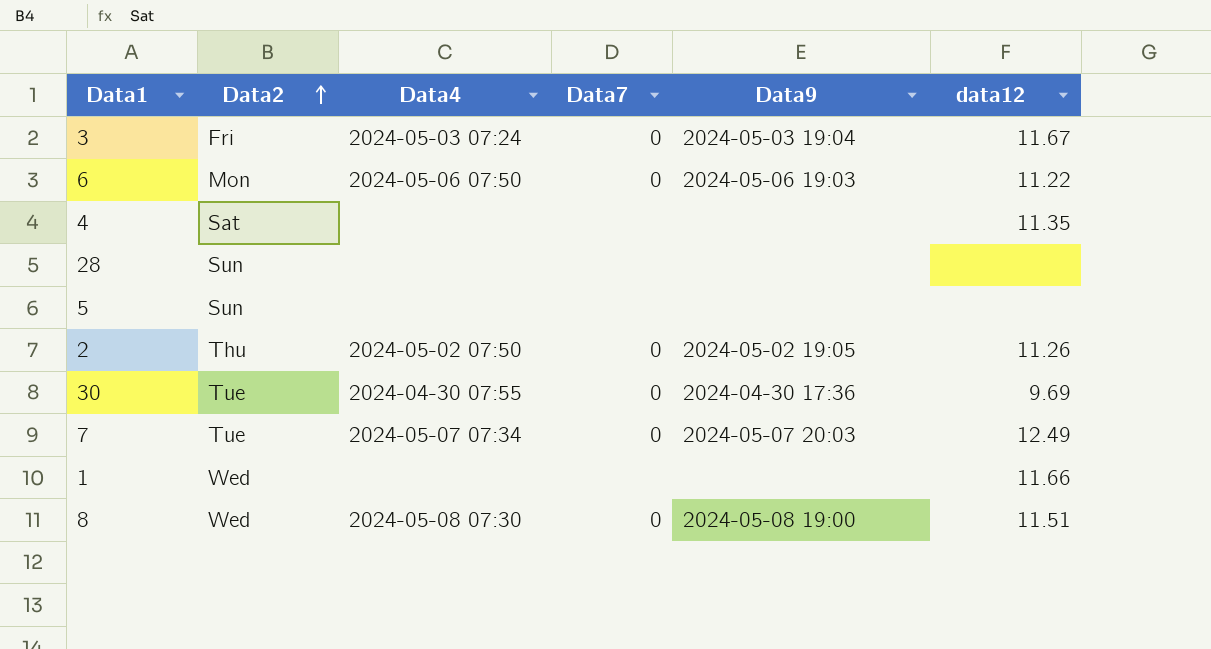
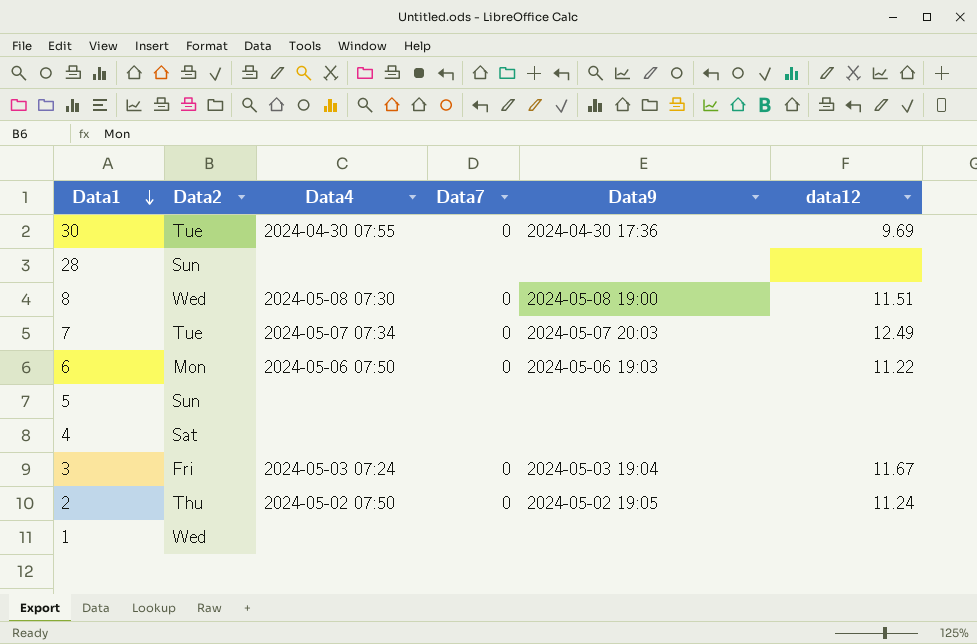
row order: Data2 ascending -> Data1 descending
4 | data12: 11.35 -> none
2 | data12: 11.26 -> 11.24
1 | data12: 11.66 -> none

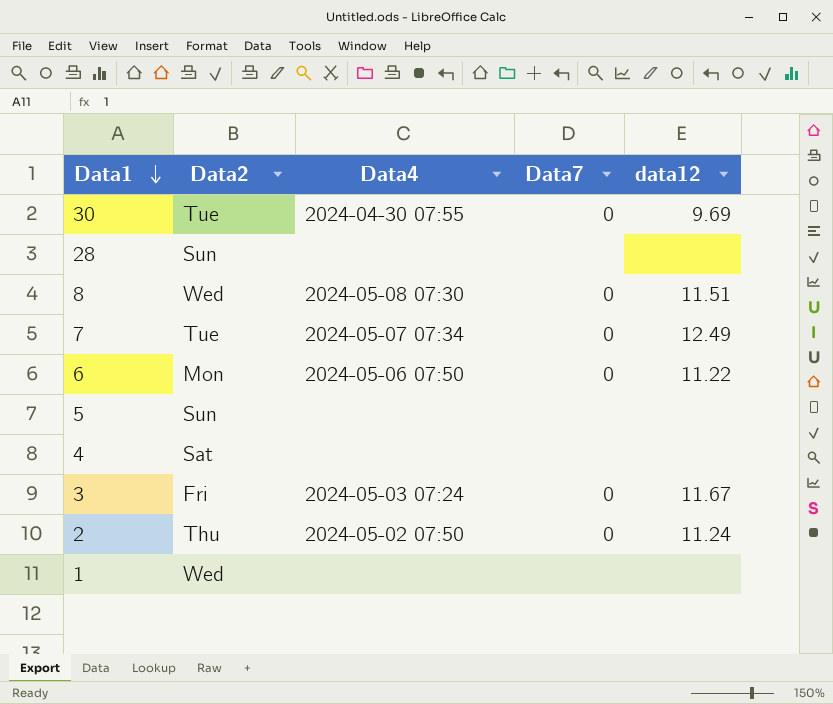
column Data9 | position: 5 -> none

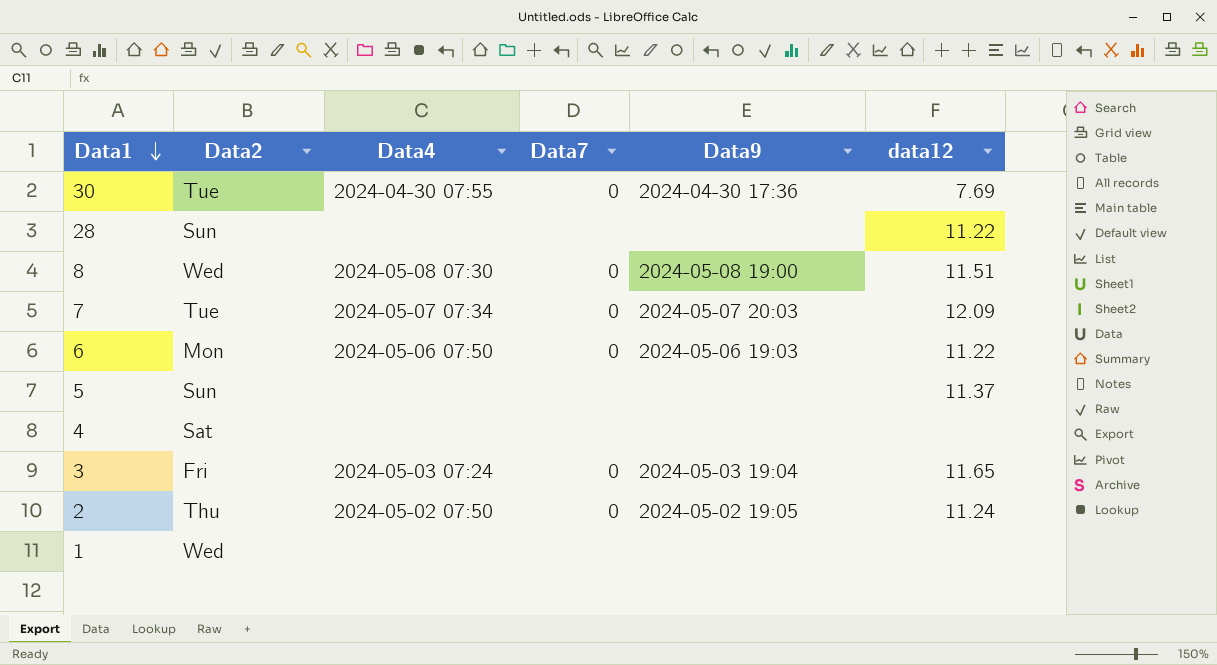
column Data9 | position: none -> 5
30 | data12: 9.69 -> 7.69
28 | data12: none -> 11.22
7 | data12: 12.49 -> 12.09
5 | data12: none -> 11.37
3 | data12: 11.67 -> 11.65

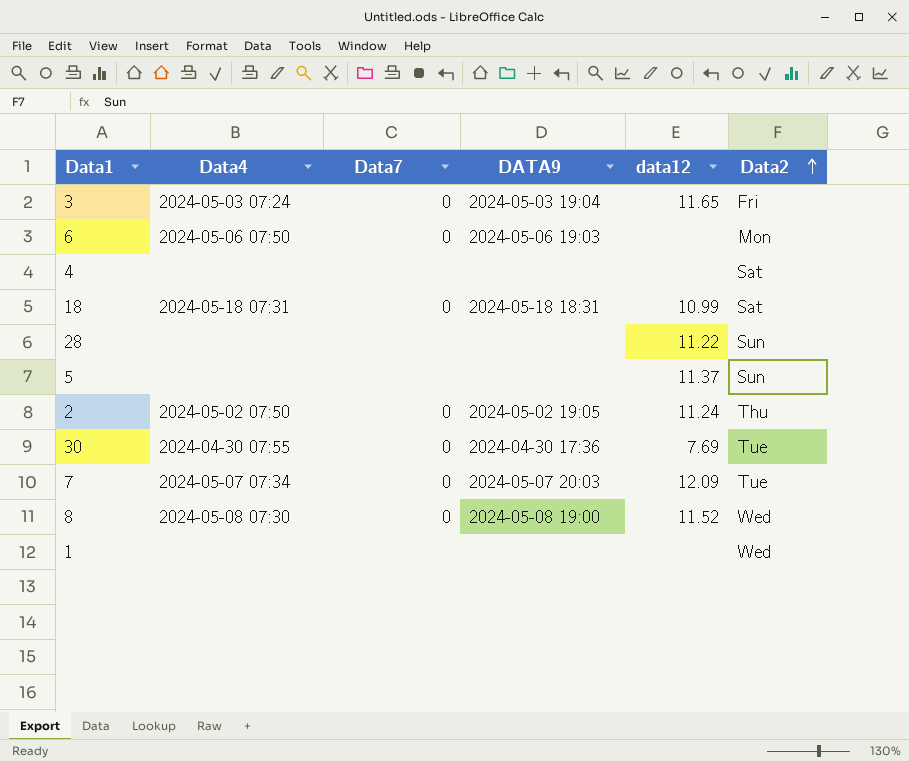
row order: Data1 descending -> Data2 ascending
column name: Data9 -> DATA9
column Data2 | position: 2 -> 6
6 | data12: 11.22 -> none
row 18: none -> 2024-05-18 07:31 | 0 | 2024-05-18 18:31 | 10.99 | Sat
8 | data12: 11.51 -> 11.52

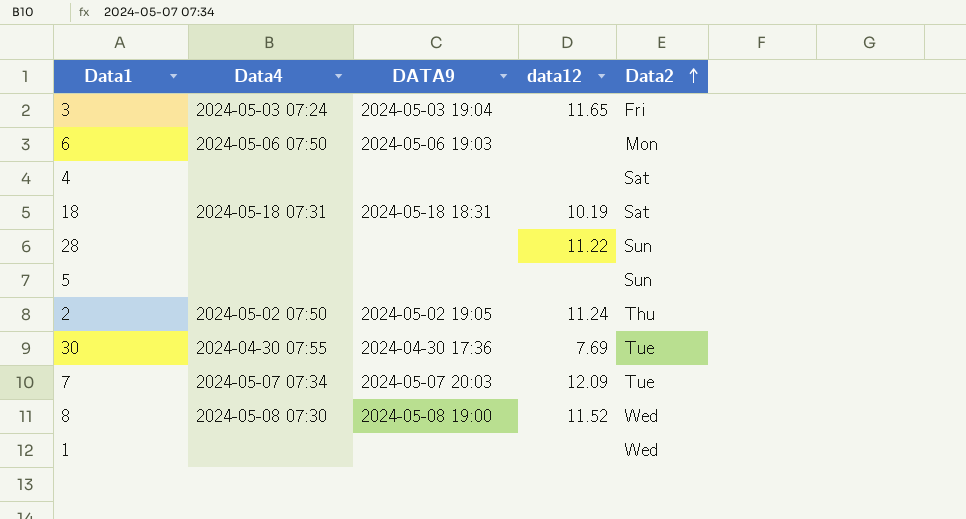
column Data7 | position: 3 -> none
18 | data12: 10.99 -> 10.19
5 | data12: 11.37 -> none

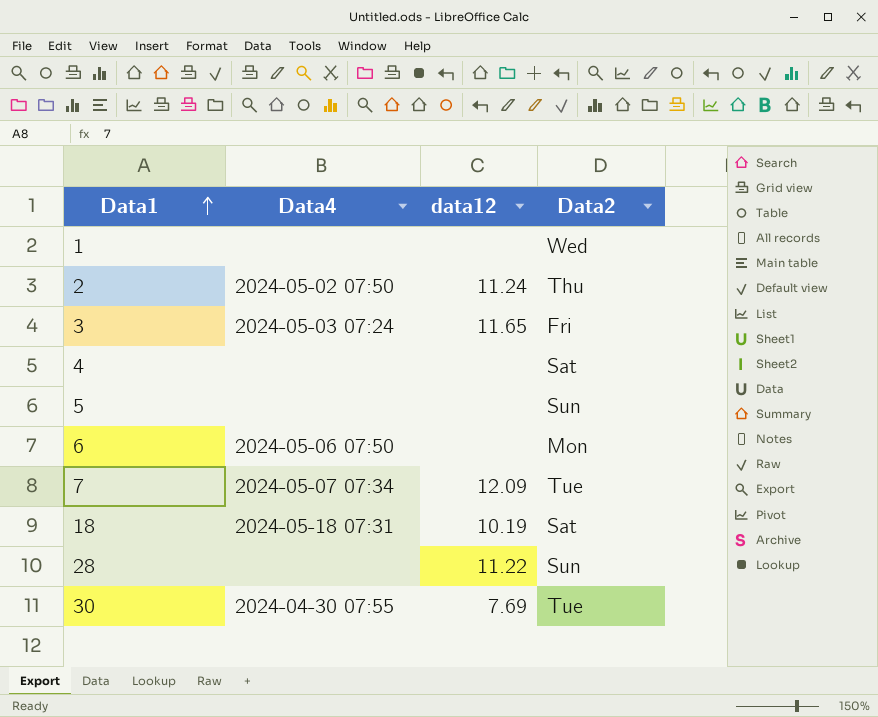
row order: Data2 ascending -> Data1 ascending
column DATA9 | position: 3 -> none
row 8: 2024-05-08 07:30 | 2024-05-08 19:00 | 11.52 | Wed -> none

